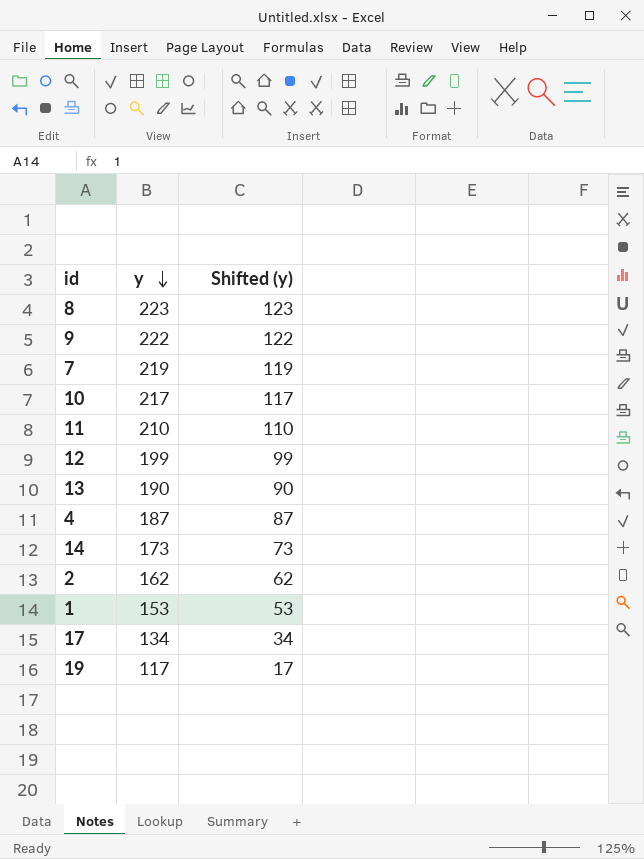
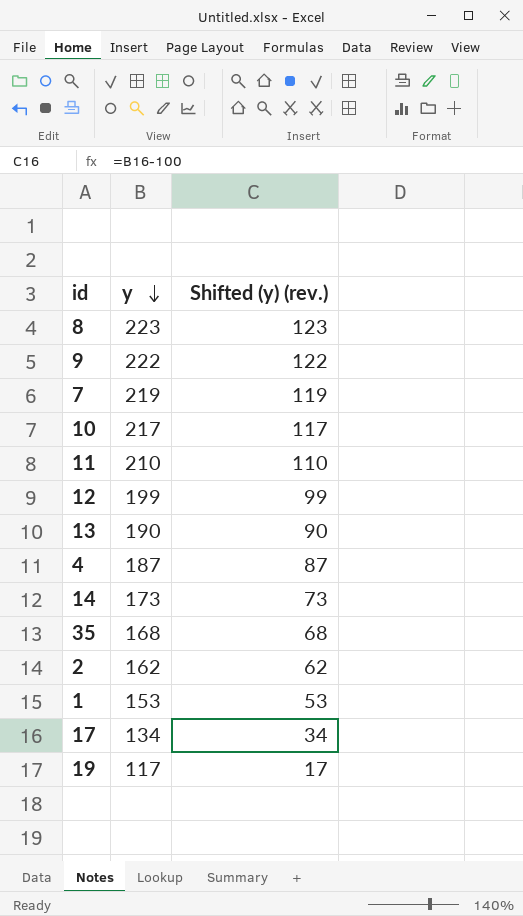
column name: Shifted (y) -> Shifted (y) (rev.)
row 35: none -> 168 | 68

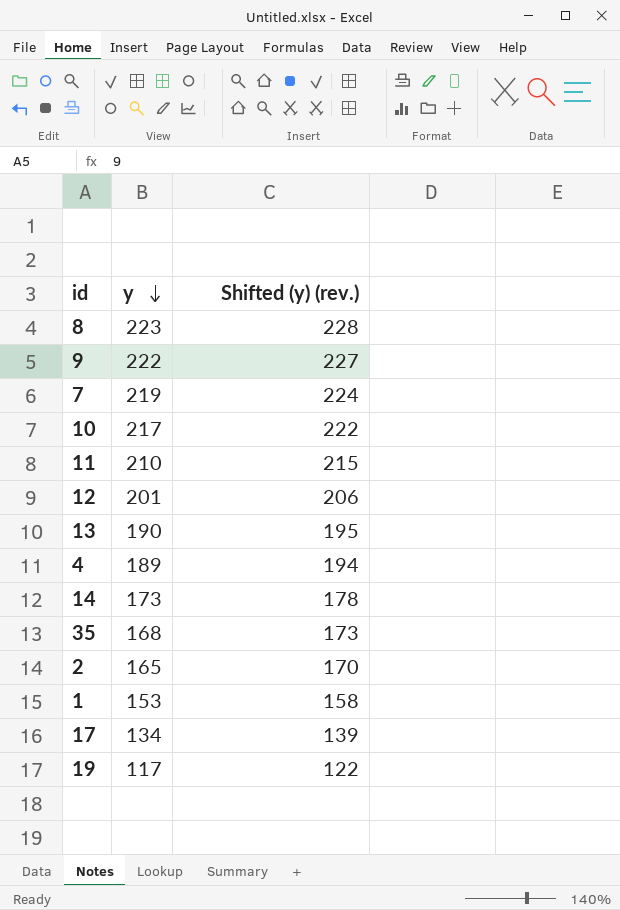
column Shifted (y) (rev.) | formula: [y] - 100 -> [y] + 5
12 | y: 199 -> 201
4 | y: 187 -> 189
2 | y: 162 -> 165

